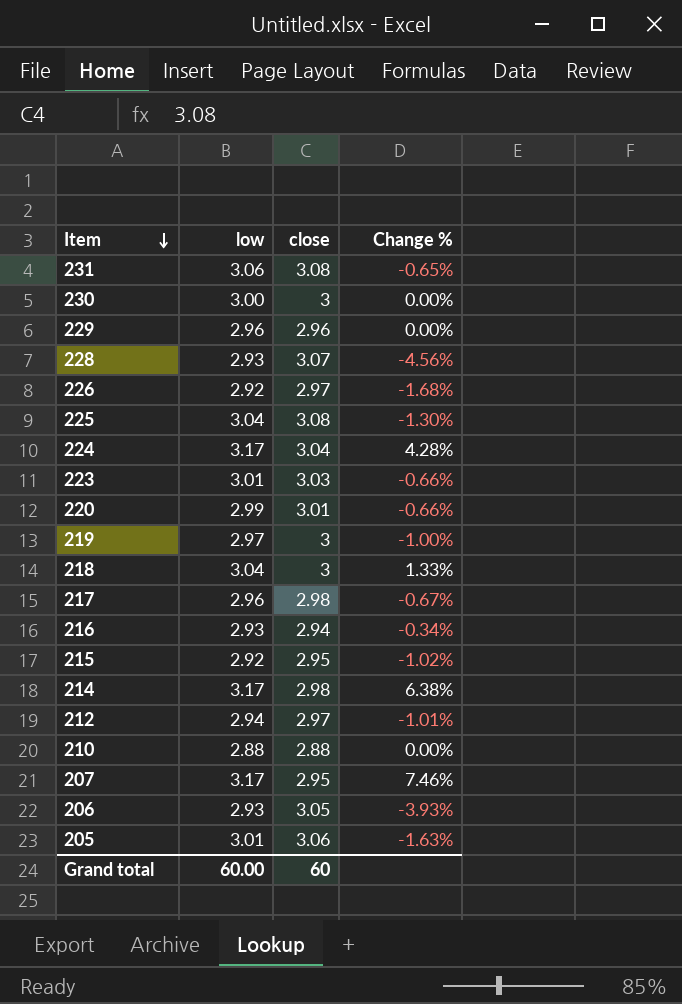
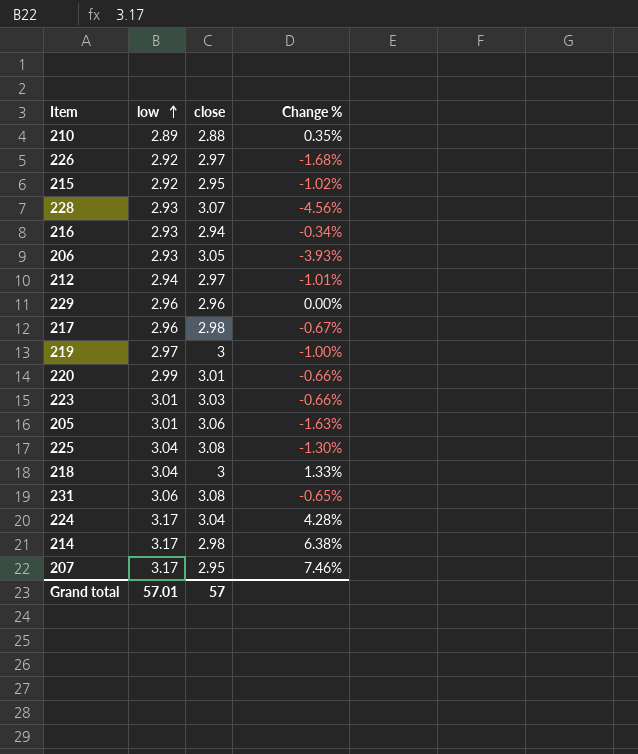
row order: Item descending -> low ascending
row 230: 3.00 | 3 | 0.00% -> none
210 | low: 2.88 -> 2.89
210 | Change %: 0.00% -> 0.35%
Grand total | low: 60.00 -> 57.01
Grand total | close: 60 -> 57

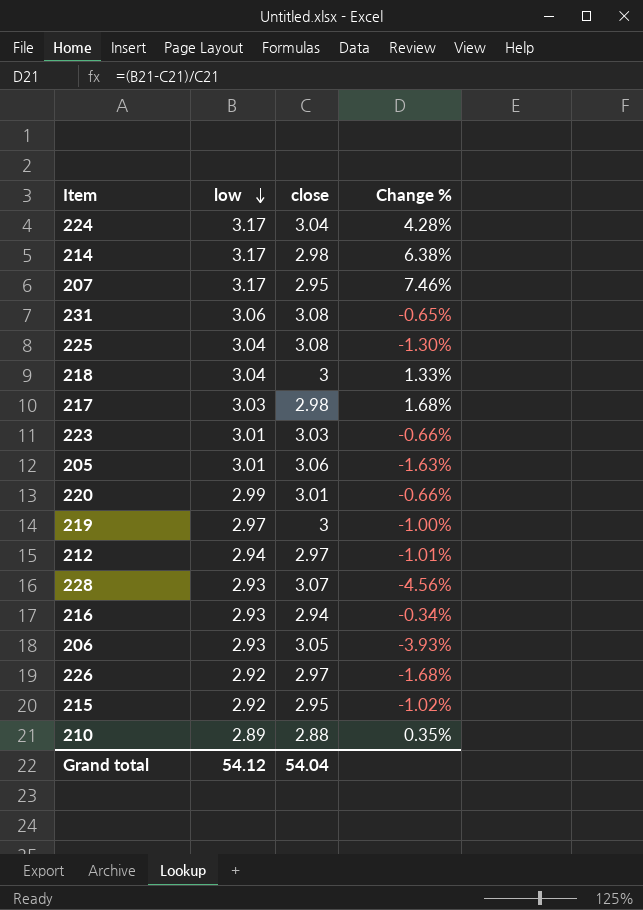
row order: low ascending -> low descending
row 229: 2.96 | 2.96 | 0.00% -> none
217 | low: 2.96 -> 3.03
217 | Change %: -0.67% -> 1.68%
Grand total | low: 57.01 -> 54.12
Grand total | close: 57 -> 54.04

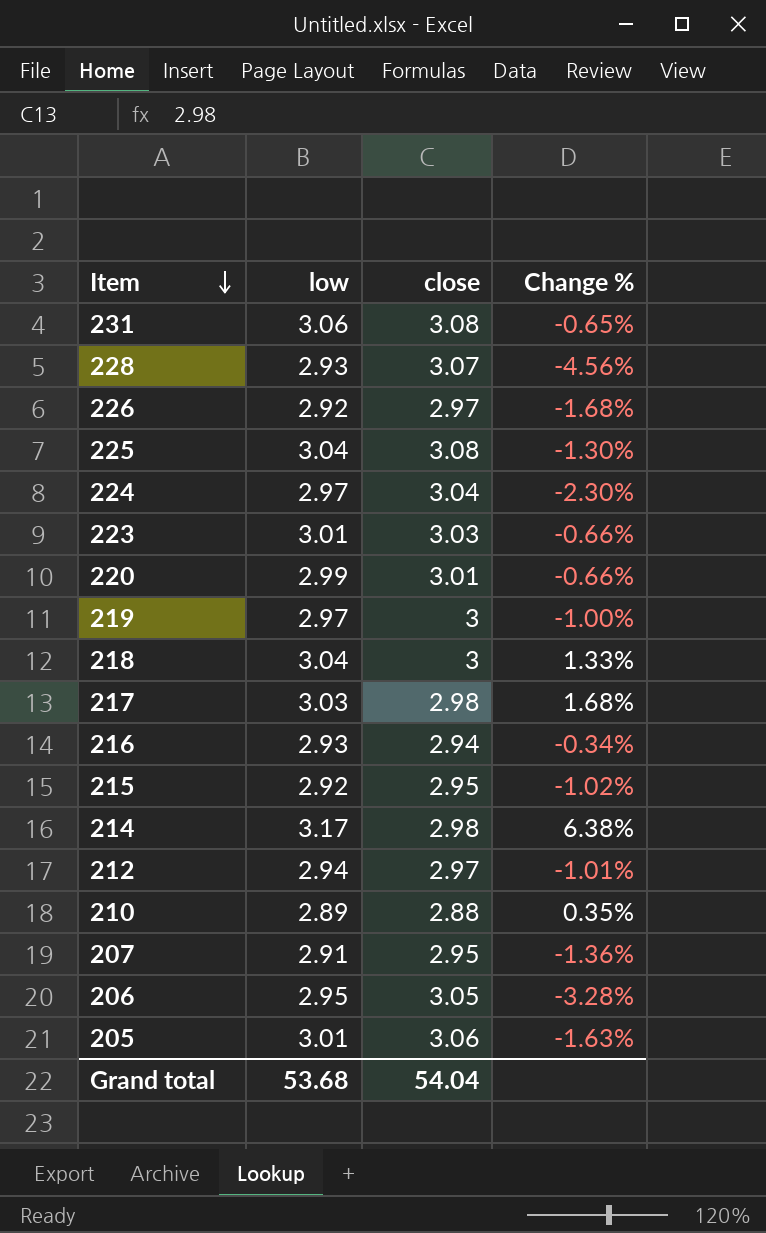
row order: low descending -> Item descending
224 | low: 3.17 -> 2.97
224 | Change %: 4.28% -> -2.30%
207 | low: 3.17 -> 2.91
207 | Change %: 7.46% -> -1.36%
206 | low: 2.93 -> 2.95
206 | Change %: -3.93% -> -3.28%
Grand total | low: 54.12 -> 53.68

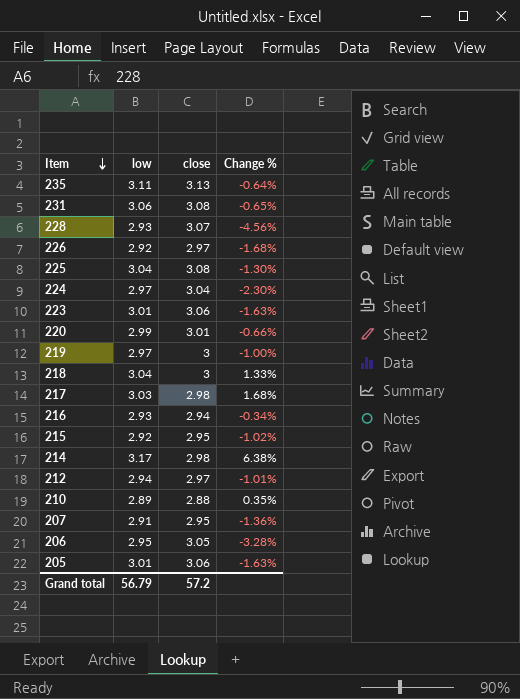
row 235: none -> 3.11 | 3.13 | -0.64%
223 | close: 3.03 -> 3.06
223 | Change %: -0.66% -> -1.63%
Grand total | low: 53.68 -> 56.79
Grand total | close: 54.04 -> 57.2

